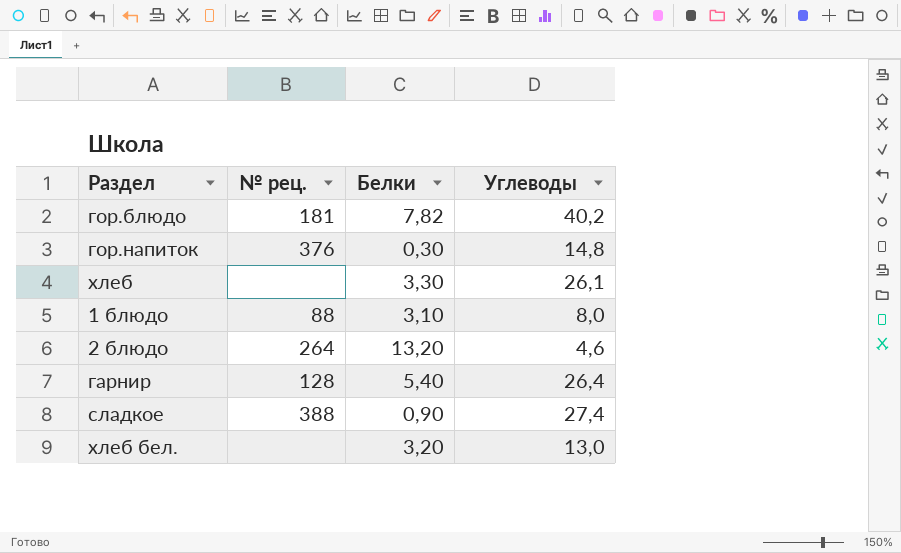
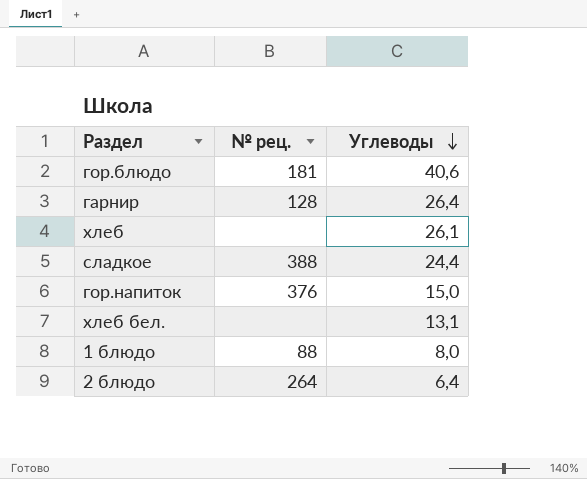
row order: none -> Углеводы descending
column Белки | position: 3 -> none
гор.блюдо | Углеводы: 40,2 -> 40,6
сладкое | Углеводы: 27,4 -> 24,4
гор.напиток | Углеводы: 14,8 -> 15,0
хлеб бел. | Углеводы: 13,0 -> 13,1
2 блюдо | Углеводы: 4,6 -> 6,4

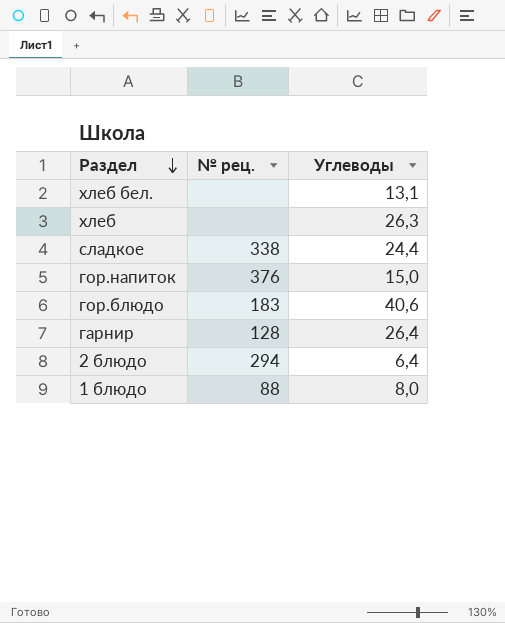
row order: Углеводы descending -> Раздел descending
хлеб | Углеводы: 26,1 -> 26,3
сладкое | № рец.: 388 -> 338
гор.блюдо | № рец.: 181 -> 183
2 блюдо | № рец.: 264 -> 294

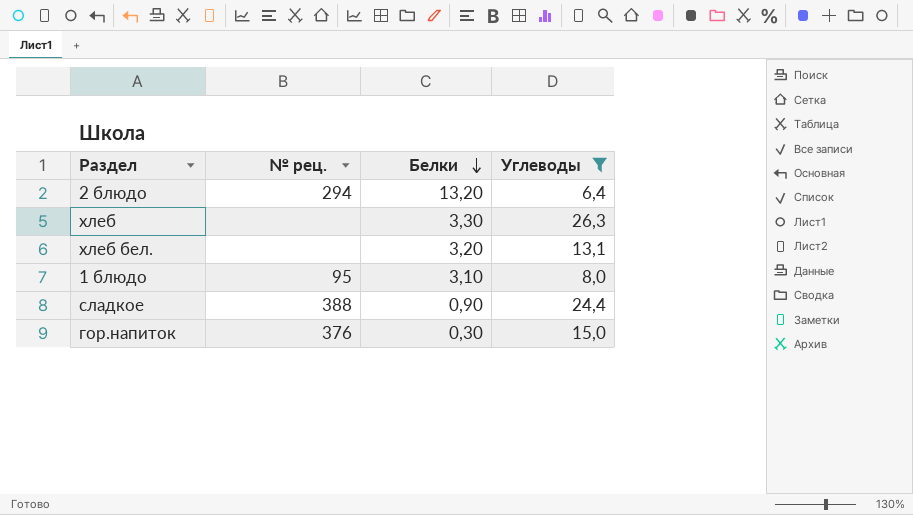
filter: none -> Углеводы <= 26,3
row order: Раздел descending -> Белки descending
column Белки | position: none -> 3
1 блюдо | № рец.: 88 -> 95
сладкое | № рец.: 338 -> 388

